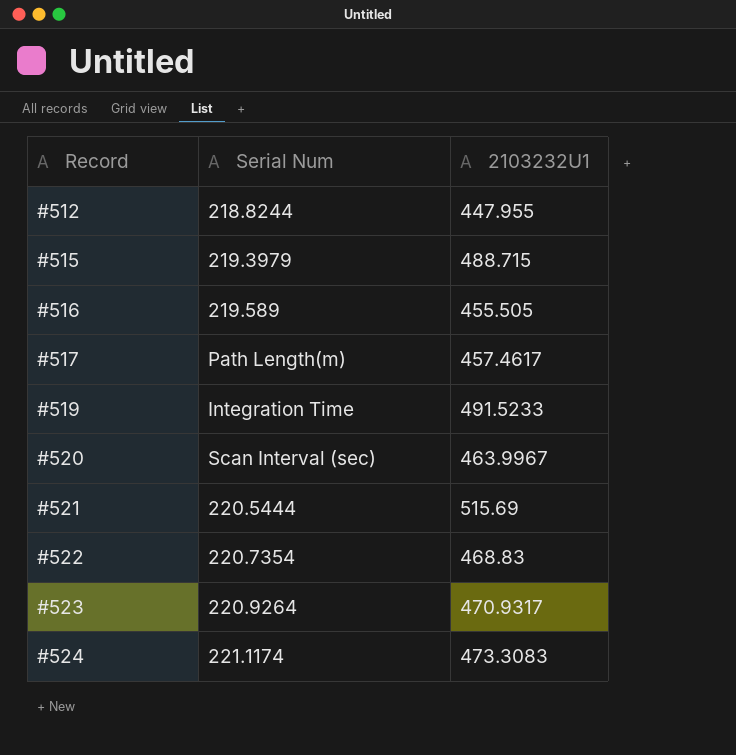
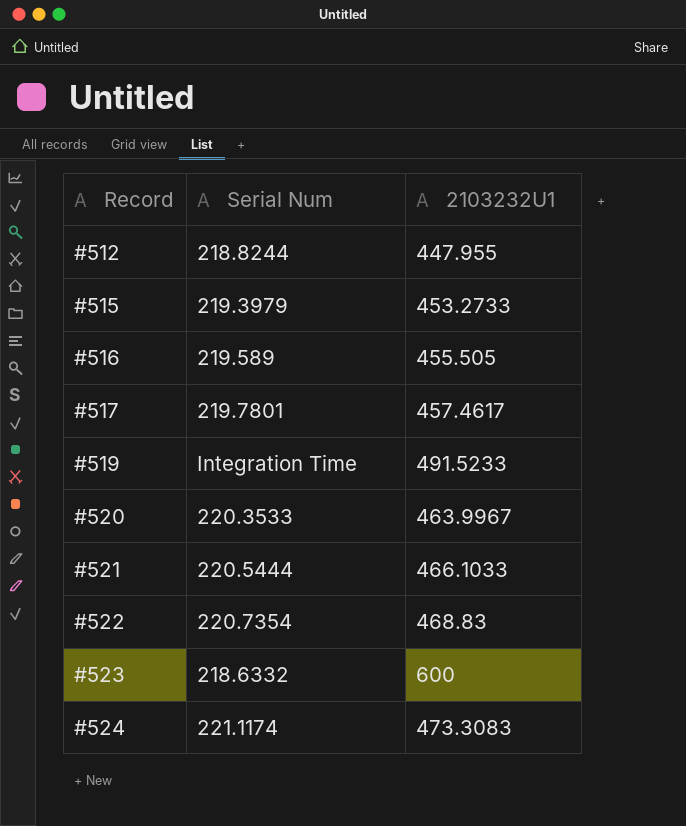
#515 | 2103232U1: 488.715 -> 453.2733
#517 | Serial Num: Path Length(m) -> 219.7801
#520 | Serial Num: Scan Interval (sec) -> 220.3533
#521 | 2103232U1: 515.69 -> 466.1033
#523 | Serial Num: 220.9264 -> 218.6332
#523 | 2103232U1: 470.9317 -> 600

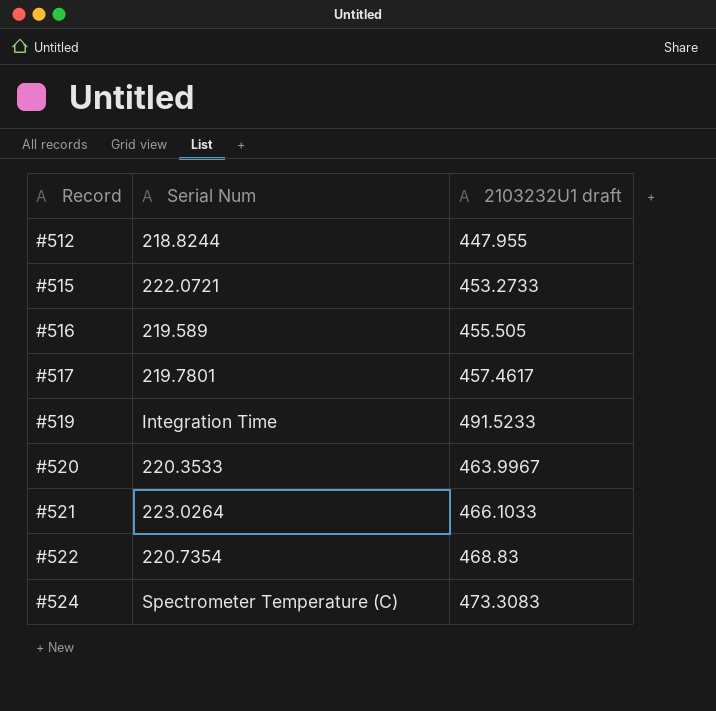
column name: 2103232U1 -> 2103232U1 draft
row #523: 218.6332 | 600 -> none
#515 | Serial Num: 219.3979 -> 222.0721
#521 | Serial Num: 220.5444 -> 223.0264
#524 | Serial Num: 221.1174 -> Spectrometer Temperature (C)

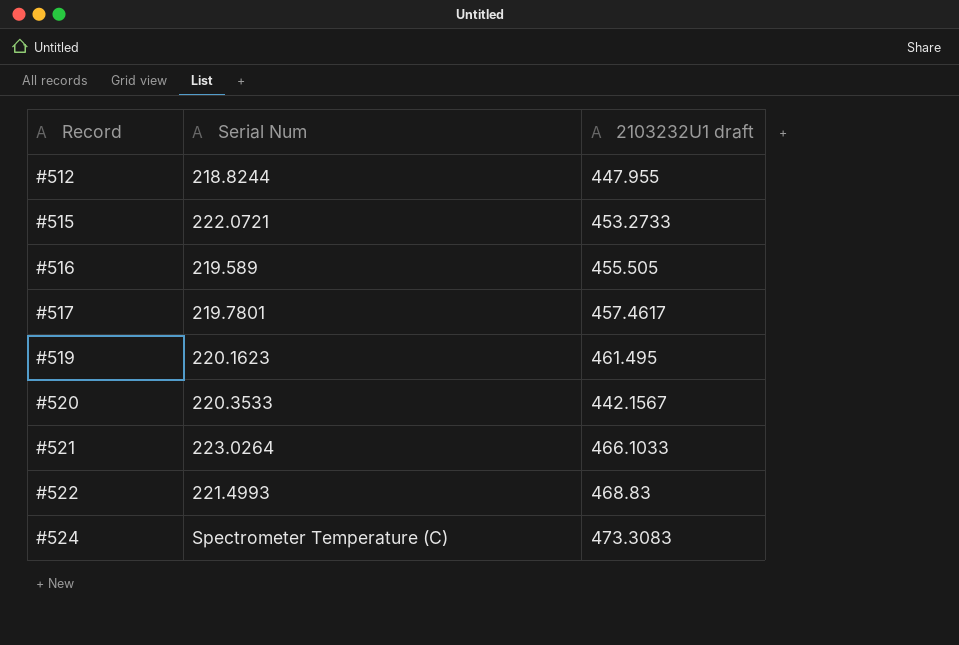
#519 | Serial Num: Integration Time -> 220.1623
#519 | 2103232U1 draft: 491.5233 -> 461.495
#520 | 2103232U1 draft: 463.9967 -> 442.1567
#522 | Serial Num: 220.7354 -> 221.4993

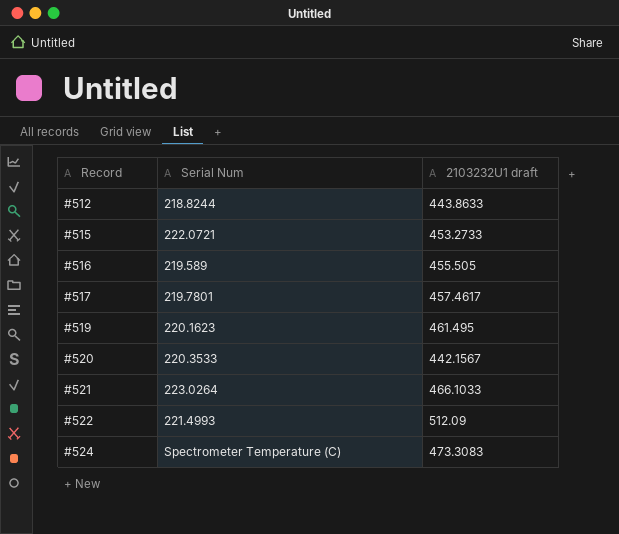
#512 | 2103232U1 draft: 447.955 -> 443.8633
#522 | 2103232U1 draft: 468.83 -> 512.09

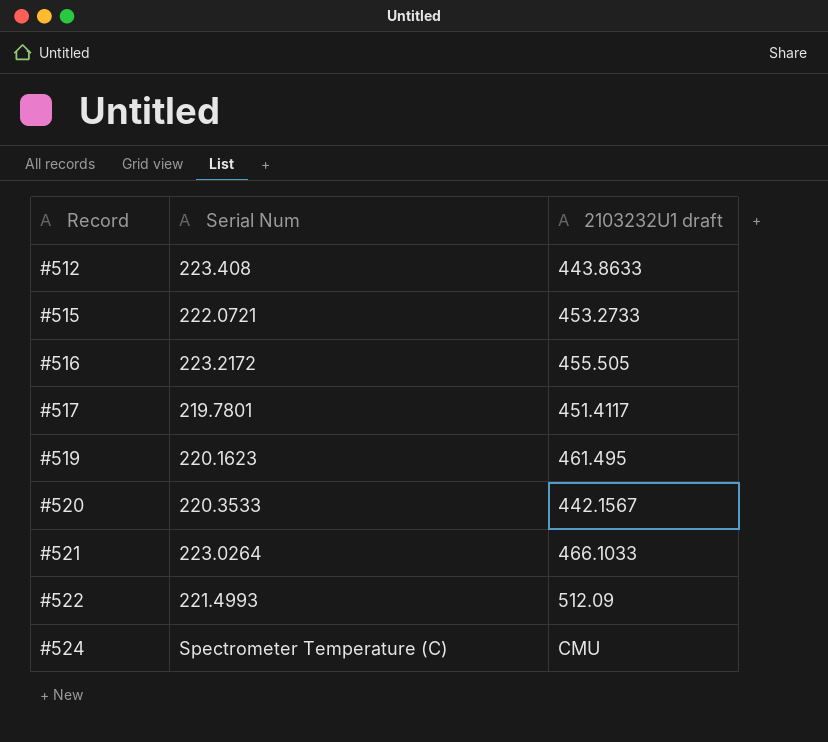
#512 | Serial Num: 218.8244 -> 223.408
#516 | Serial Num: 219.589 -> 223.2172
#517 | 2103232U1 draft: 457.4617 -> 451.4117
#524 | 2103232U1 draft: 473.3083 -> CMU

